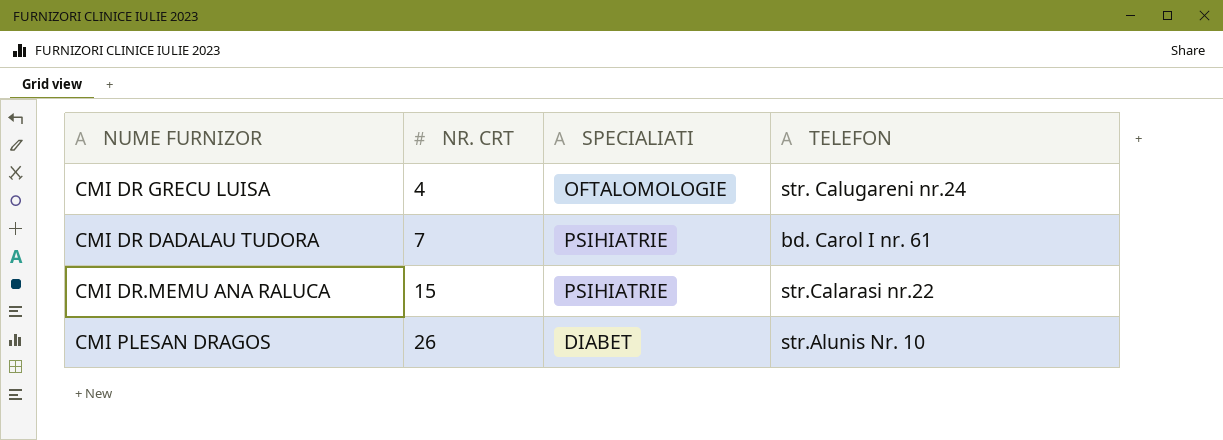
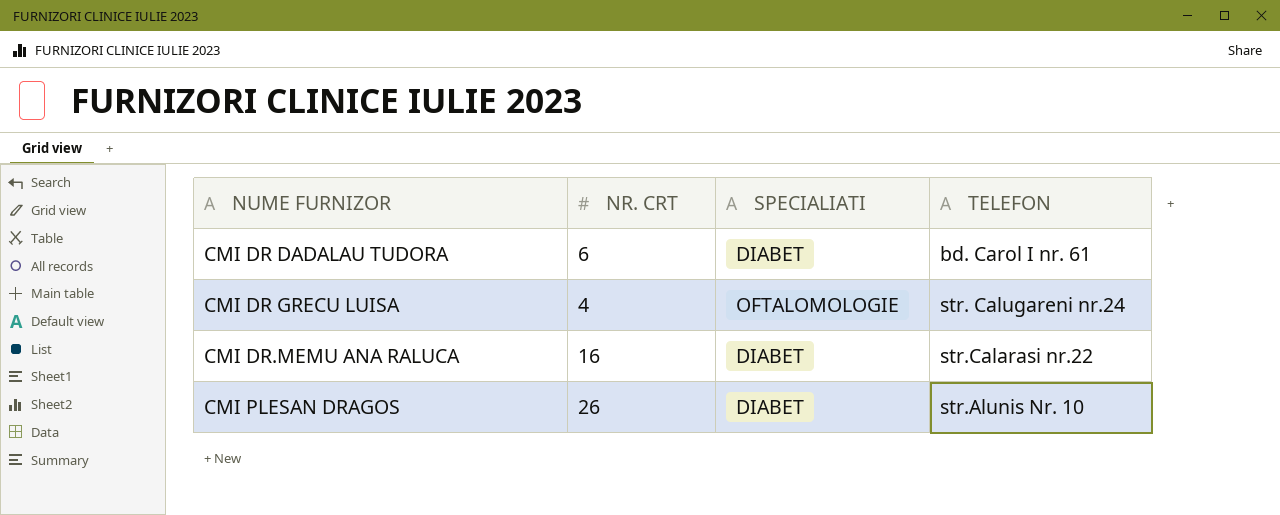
row order: NR. CRT ascending -> NUME FURNIZOR ascending
CMI DR DADALAU TUDORA | NR. CRT: 7 -> 6
CMI DR DADALAU TUDORA | SPECIALIATI: PSIHIATRIE -> DIABET
CMI DR.MEMU ANA RALUCA | NR. CRT: 15 -> 16
CMI DR.MEMU ANA RALUCA | SPECIALIATI: PSIHIATRIE -> DIABET

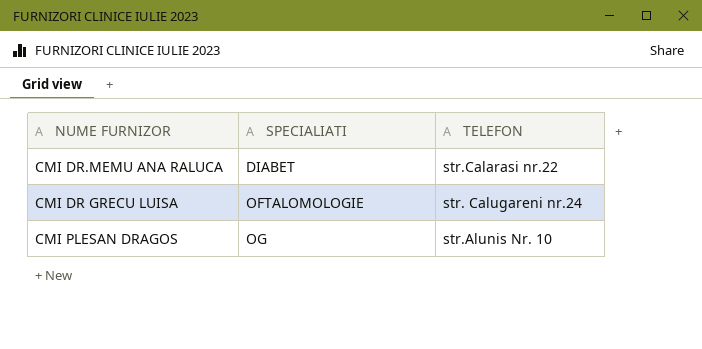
row order: NUME FURNIZOR ascending -> SPECIALIATI ascending
column NR. CRT | position: 2 -> none
row CMI DR DADALAU TUDORA: 6 | DIABET | bd. Carol I nr. 61 -> none
CMI PLESAN DRAGOS | SPECIALIATI: DIABET -> OG

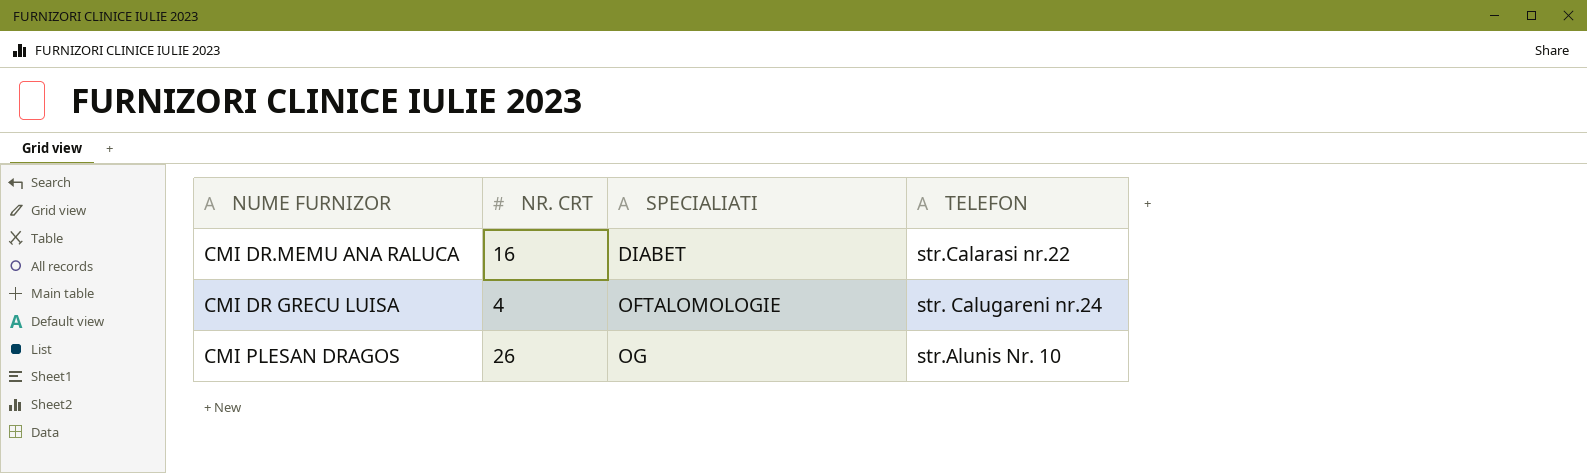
column NR. CRT | position: none -> 2

